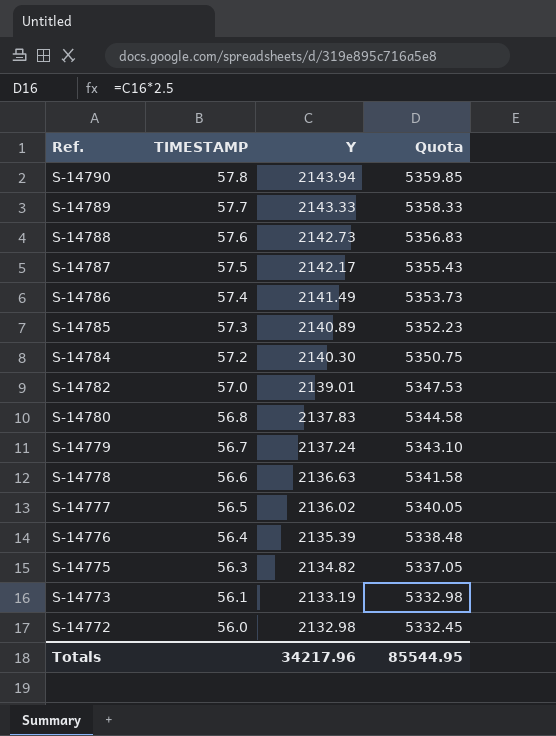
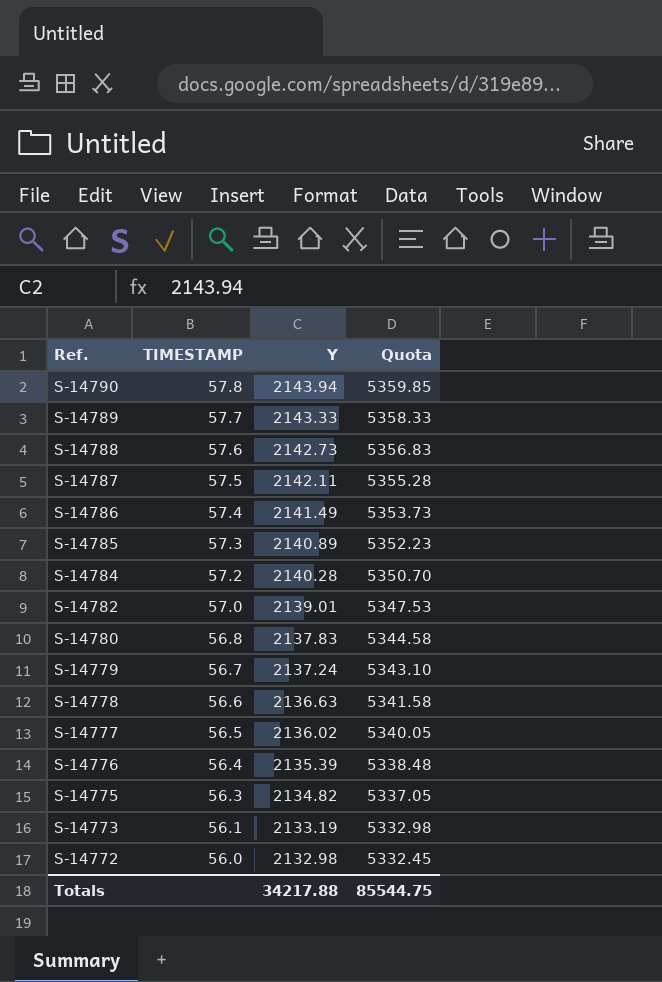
S-14787 | Y: 2142.17 -> 2142.11
S-14787 | Quota: 5355.43 -> 5355.28
S-14784 | Y: 2140.30 -> 2140.28
S-14784 | Quota: 5350.75 -> 5350.70
Totals | Y: 34217.96 -> 34217.88
Totals | Quota: 85544.95 -> 85544.75

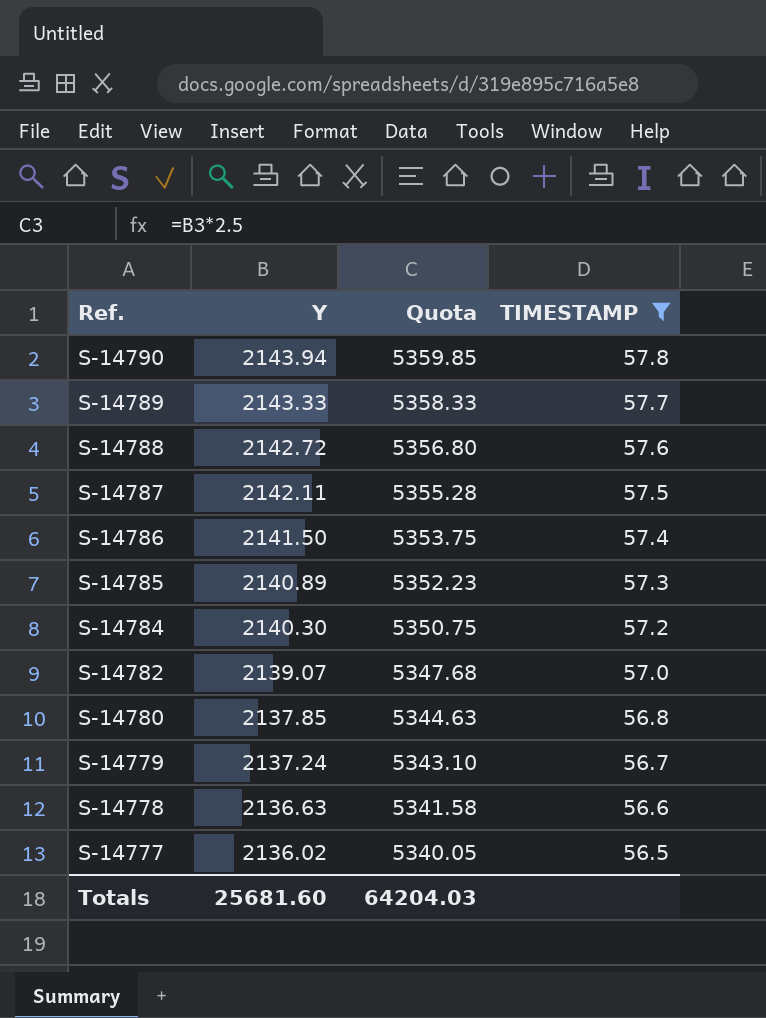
filter: none -> TIMESTAMP >= 56.5
column TIMESTAMP | position: 2 -> 4
S-14788 | Y: 2142.73 -> 2142.72
S-14788 | Quota: 5356.83 -> 5356.80
S-14786 | Y: 2141.49 -> 2141.50
S-14786 | Quota: 5353.73 -> 5353.75
S-14784 | Y: 2140.28 -> 2140.30
S-14784 | Quota: 5350.70 -> 5350.75
S-14782 | Y: 2139.01 -> 2139.07
S-14782 | Quota: 5347.53 -> 5347.68
S-14780 | Y: 2137.83 -> 2137.85
S-14780 | Quota: 5344.58 -> 5344.63
Totals | Y: 34217.88 -> 25681.60
Totals | Quota: 85544.75 -> 64204.03

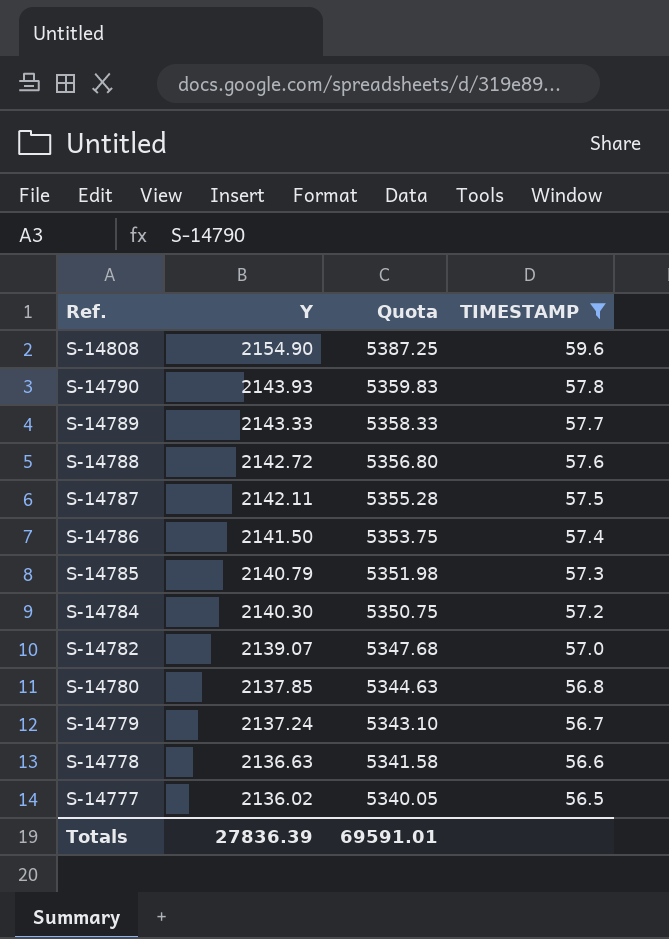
row S-14808: none -> 2154.90 | 5387.25 | 59.6
S-14790 | Y: 2143.94 -> 2143.93
S-14790 | Quota: 5359.85 -> 5359.83
S-14785 | Y: 2140.89 -> 2140.79
S-14785 | Quota: 5352.23 -> 5351.98
Totals | Y: 25681.60 -> 27836.39
Totals | Quota: 64204.03 -> 69591.01

